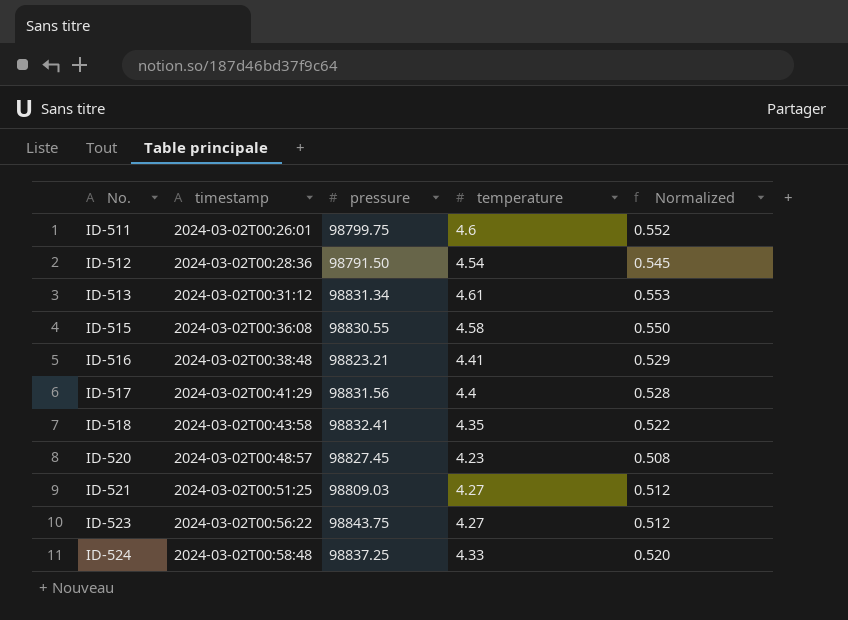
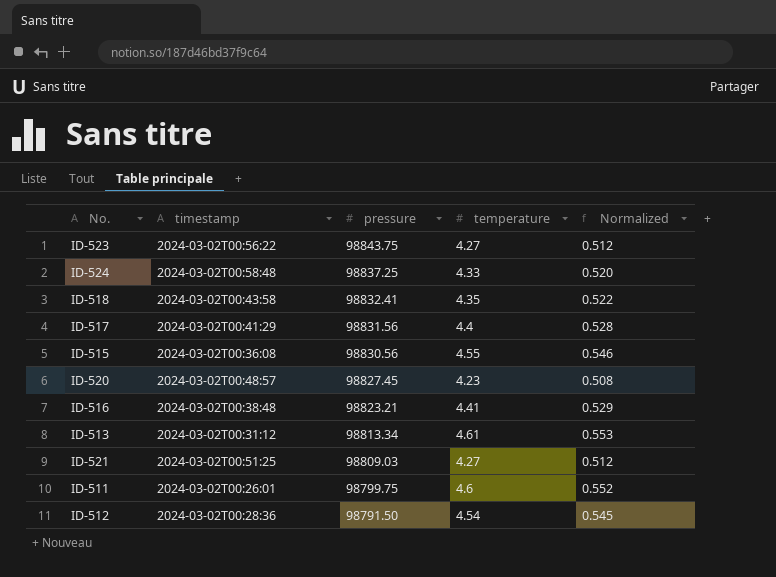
row order: No. ascending -> pressure descending
ID-515 | pressure: 98830.55 -> 98830.56
ID-515 | temperature: 4.58 -> 4.55
ID-515 | Normalized: 0.550 -> 0.546
ID-513 | pressure: 98831.34 -> 98813.34

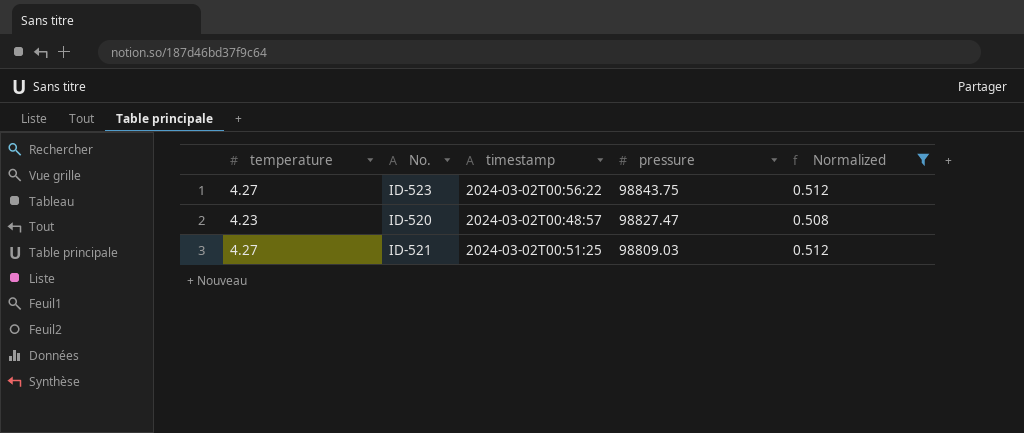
filter: none -> Normalized <= 0.512
column temperature | position: 4 -> 1
ID-520 | pressure: 98827.45 -> 98827.47

